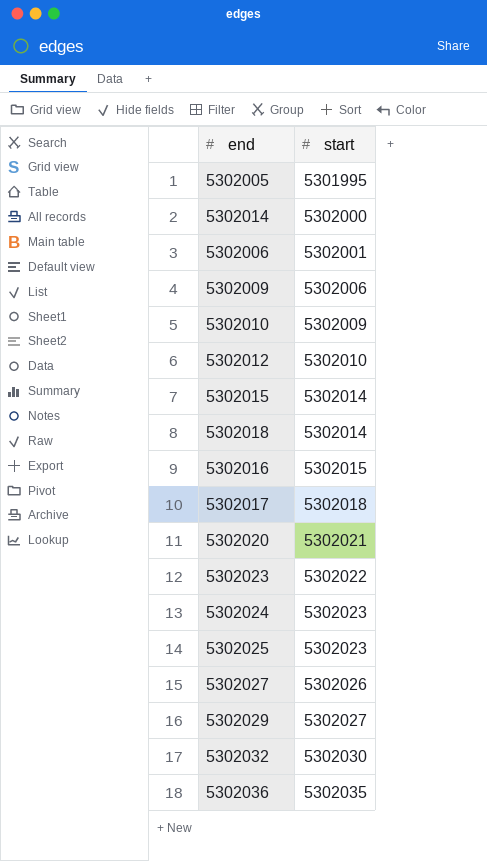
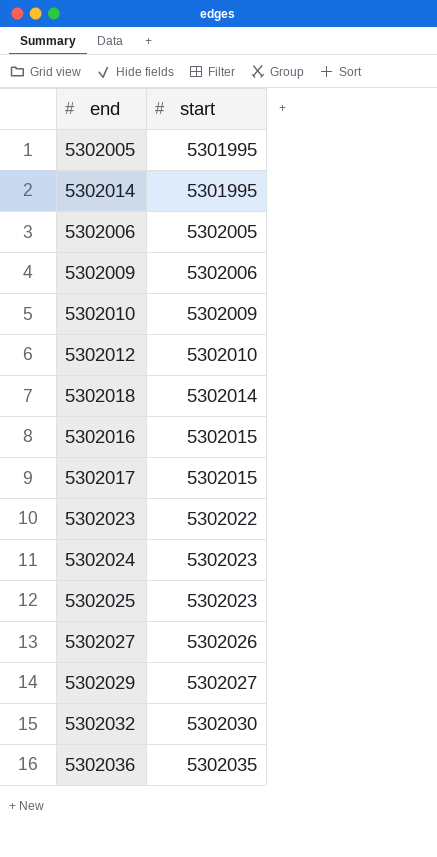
row 5302015: 5302014 -> none
row 5302020: 5302021 -> none
5302014 | start: 5302000 -> 5301995
5302006 | start: 5302001 -> 5302005
5302017 | start: 5302018 -> 5302015

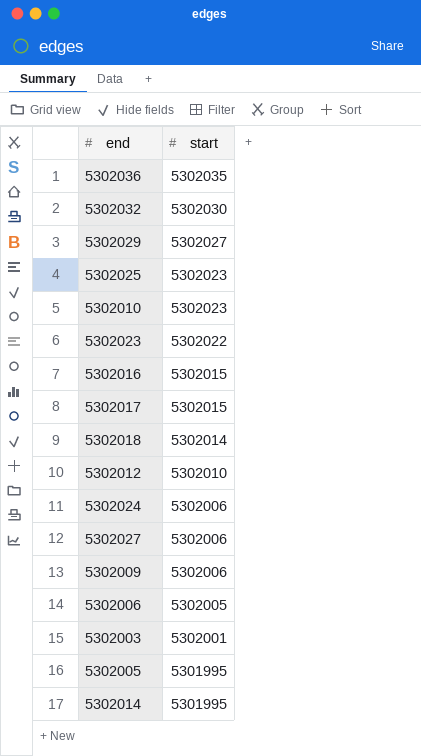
row order: start ascending -> start descending
5302010 | start: 5302009 -> 5302023
5302024 | start: 5302023 -> 5302006
5302027 | start: 5302026 -> 5302006
row 5302003: none -> 5302001

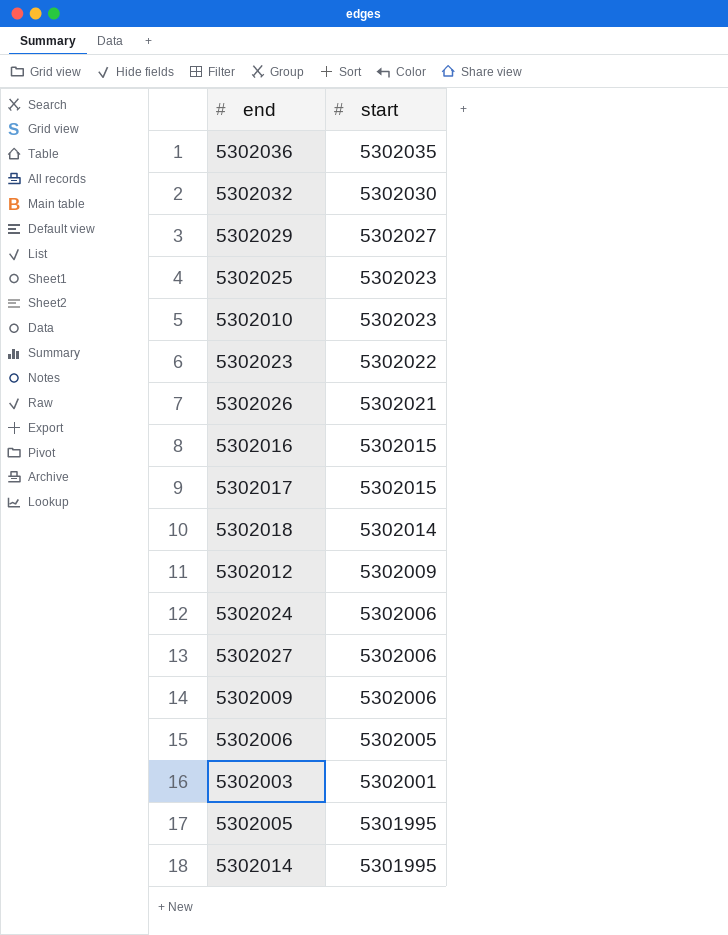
row 5302026: none -> 5302021
5302012 | start: 5302010 -> 5302009

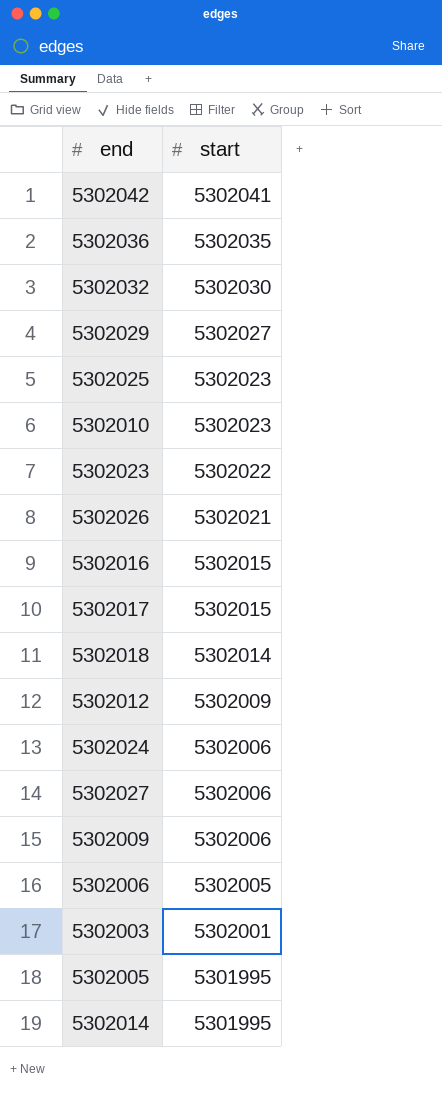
row 5302042: none -> 5302041

